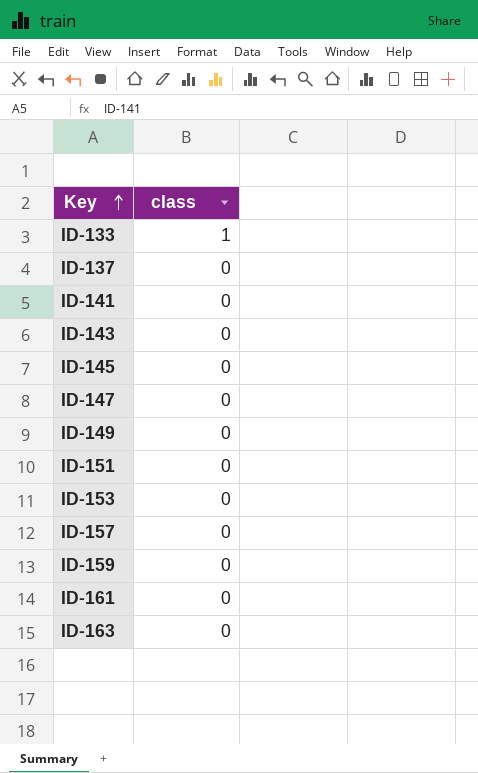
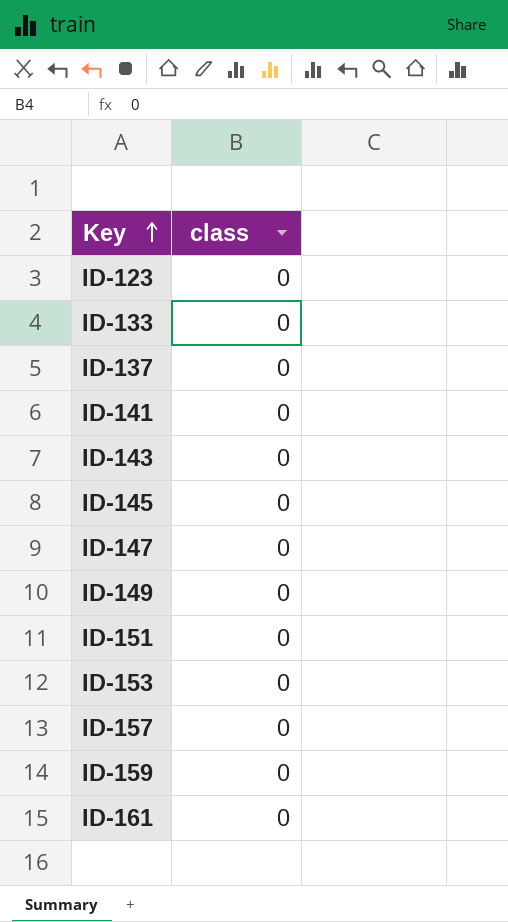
row ID-163: 0 -> none
row ID-123: none -> 0
ID-133 | class: 1 -> 0

